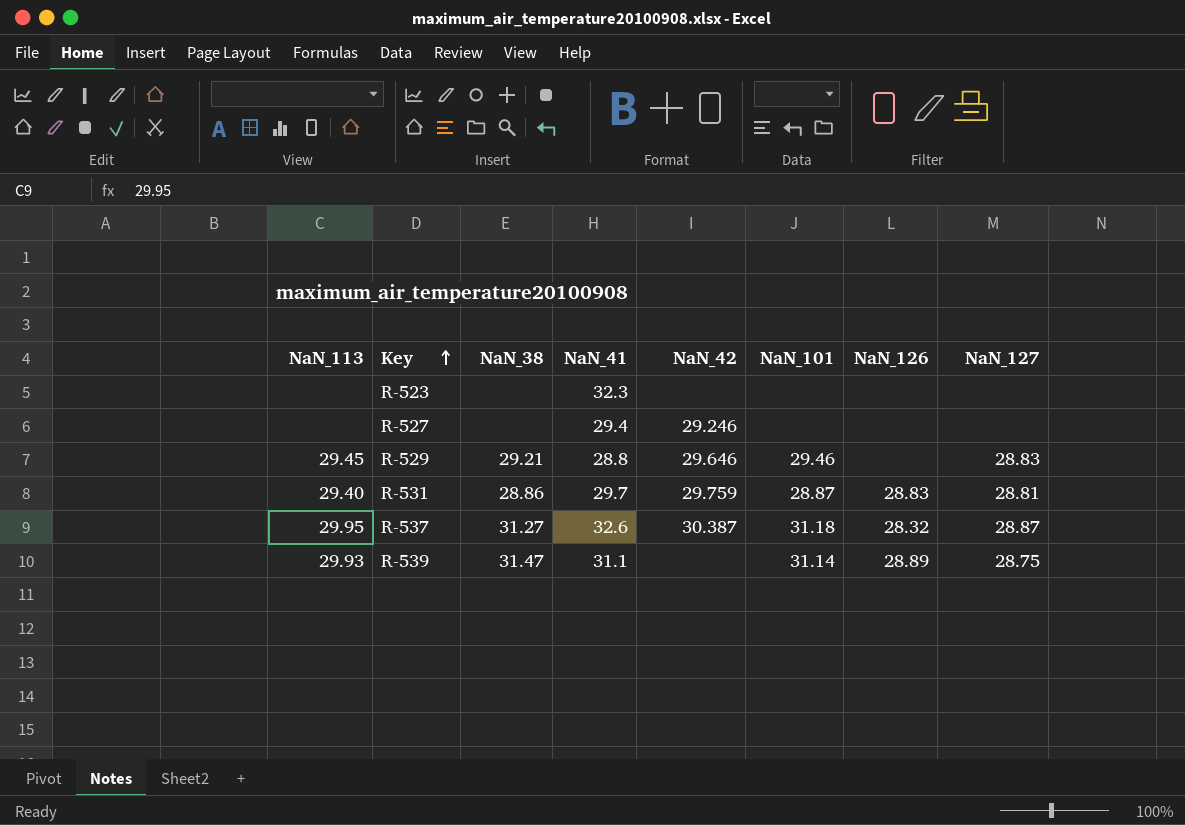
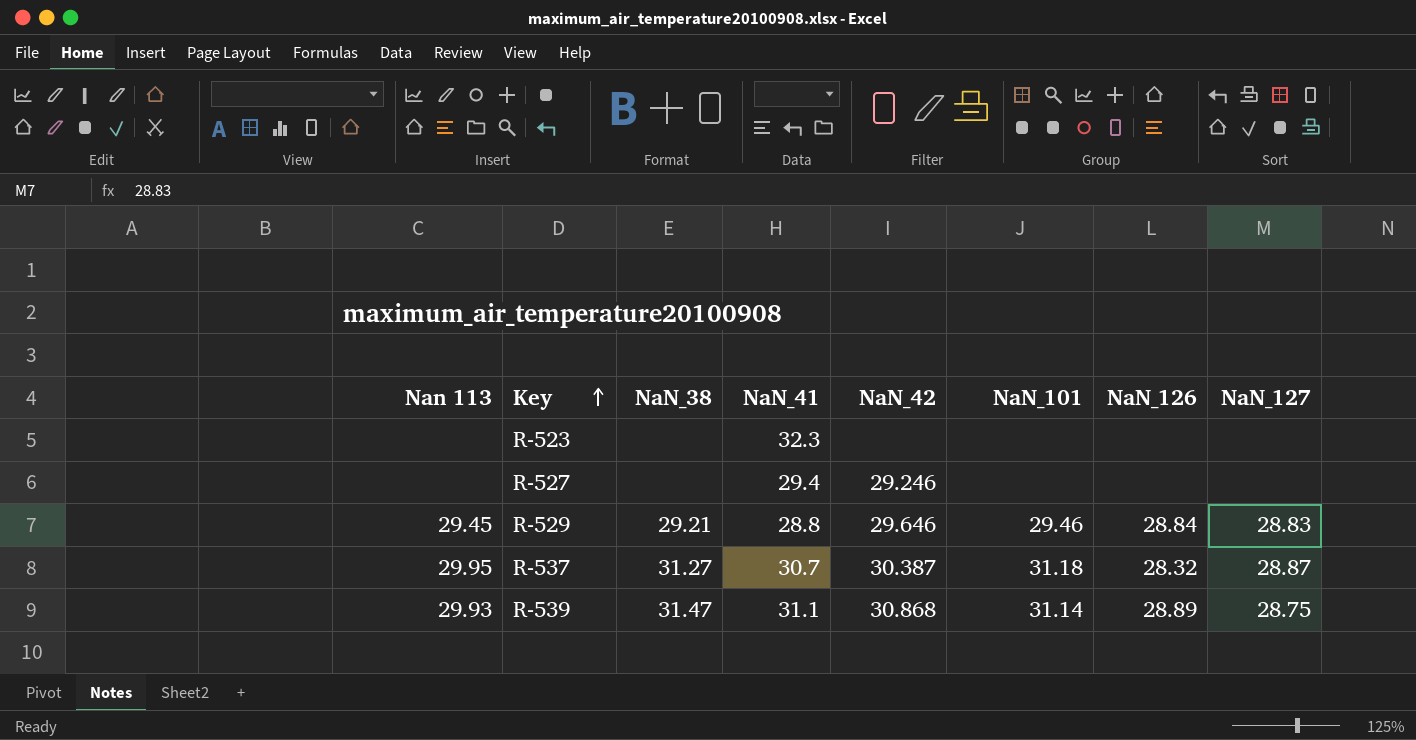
column name: NaN_113 -> Nan 113
row R-531: 29.40 | 28.86 | 29.7 | 29.759 | 28.87 | 28.83 | 28.81 -> none
R-529 | NaN_126: none -> 28.84
R-537 | NaN_41: 32.6 -> 30.7
R-539 | NaN_42: none -> 30.868

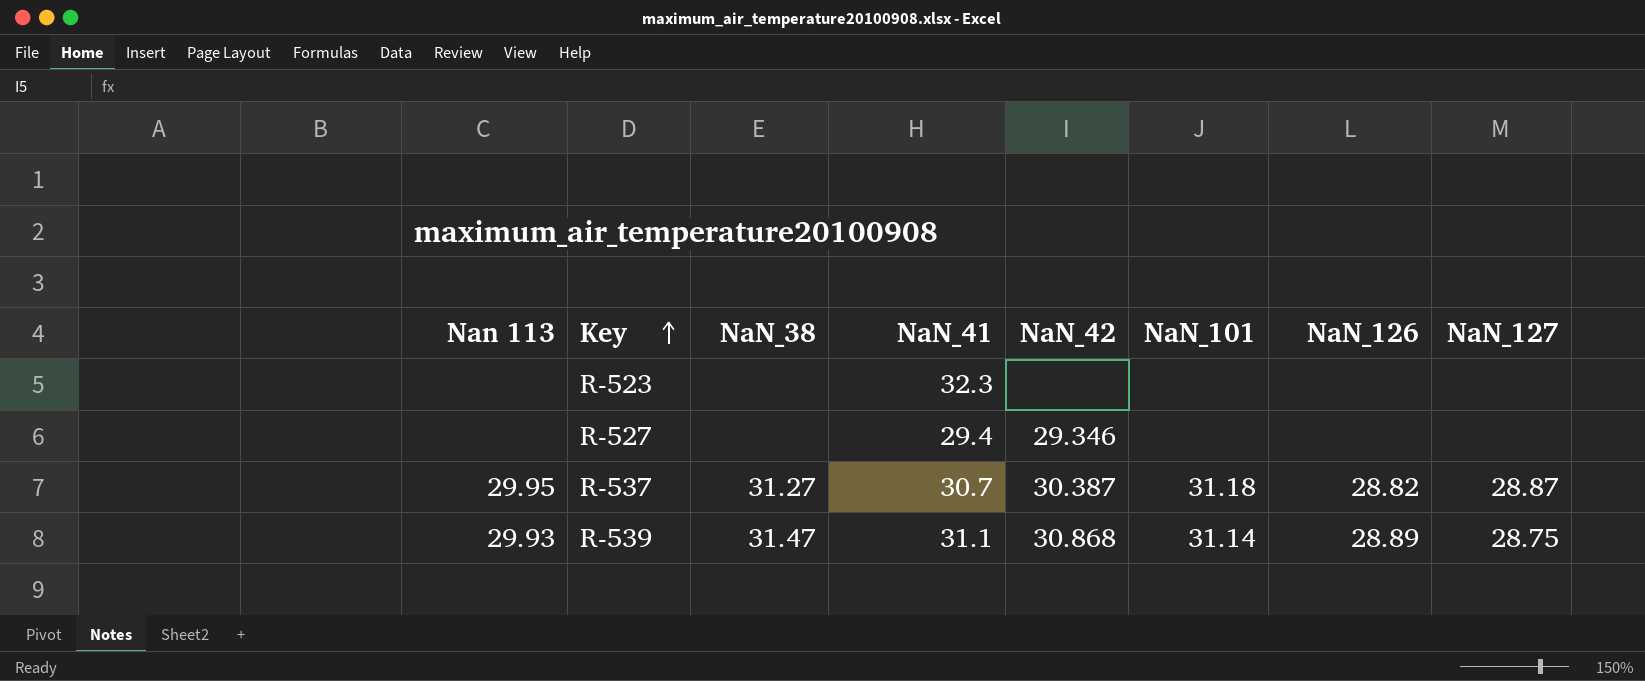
row R-529: 29.45 | 29.21 | 28.8 | 29.646 | 29.46 | 28.84 | 28.83 -> none
R-527 | NaN_42: 29.246 -> 29.346
R-537 | NaN_126: 28.32 -> 28.82

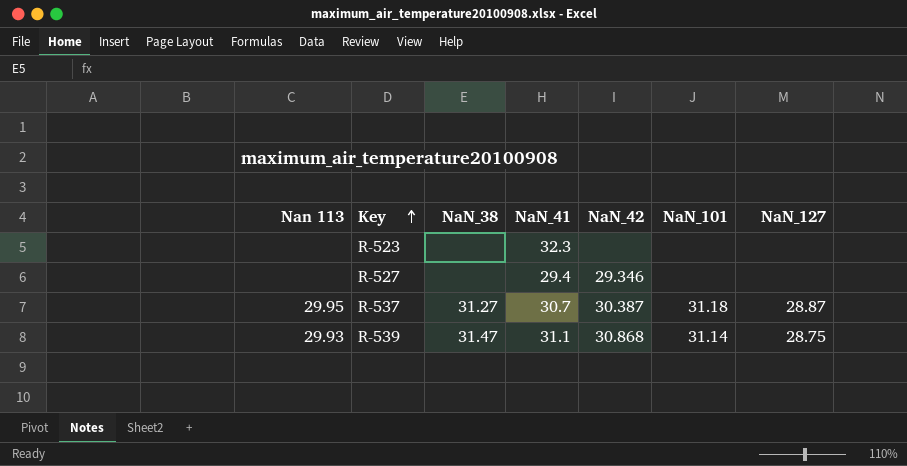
column NaN_126 | position: 7 -> none

